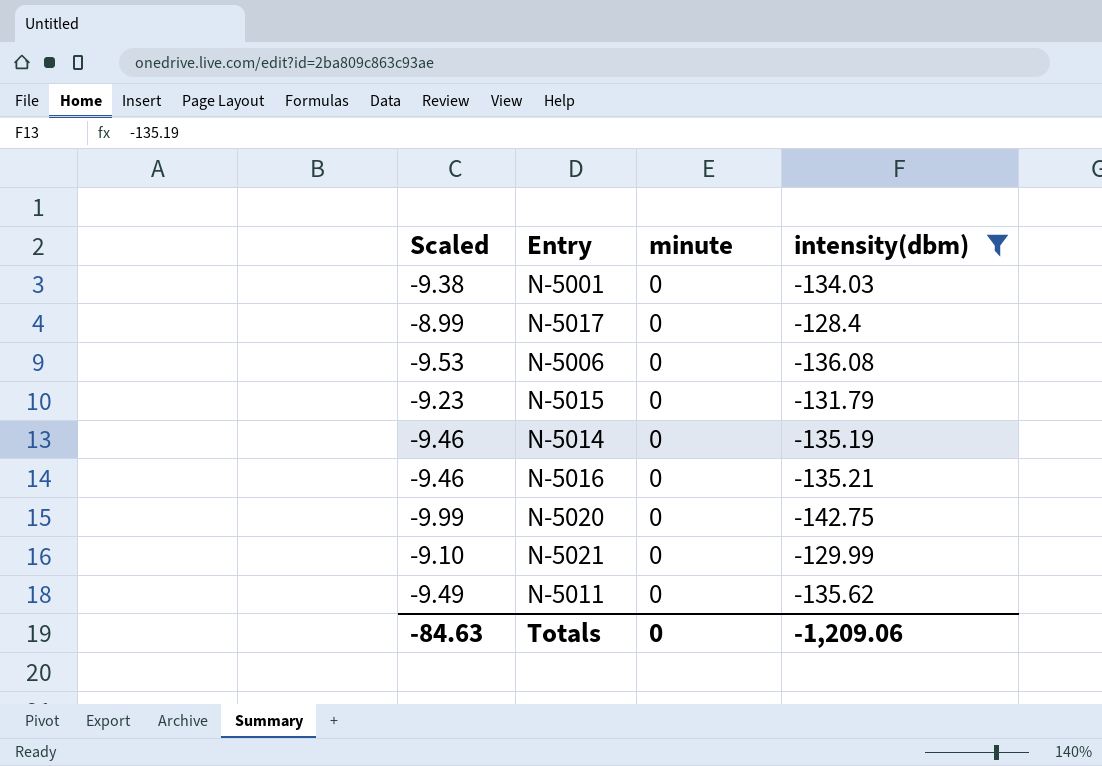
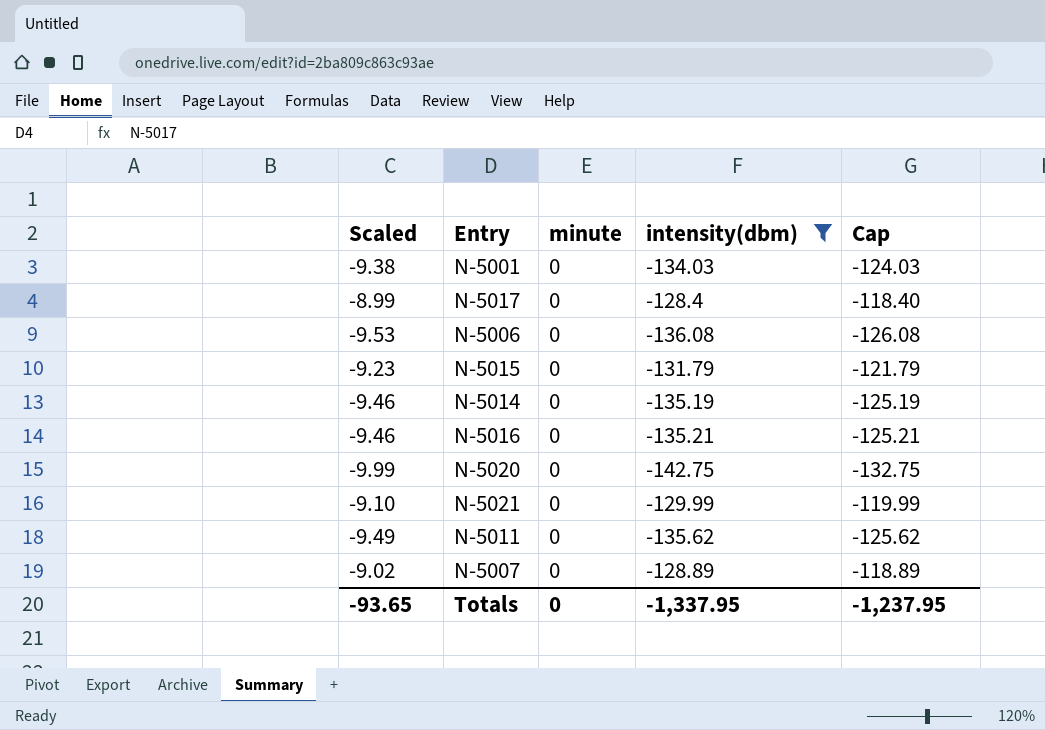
column Cap | formula: none -> [intensity(dbm)] + 10
row N-5007: none -> -9.02 | 0 | -128.89 | -118.89
Totals | Scaled: -84.63 -> -93.65
Totals | intensity(dbm): -1,209.06 -> -1,337.95

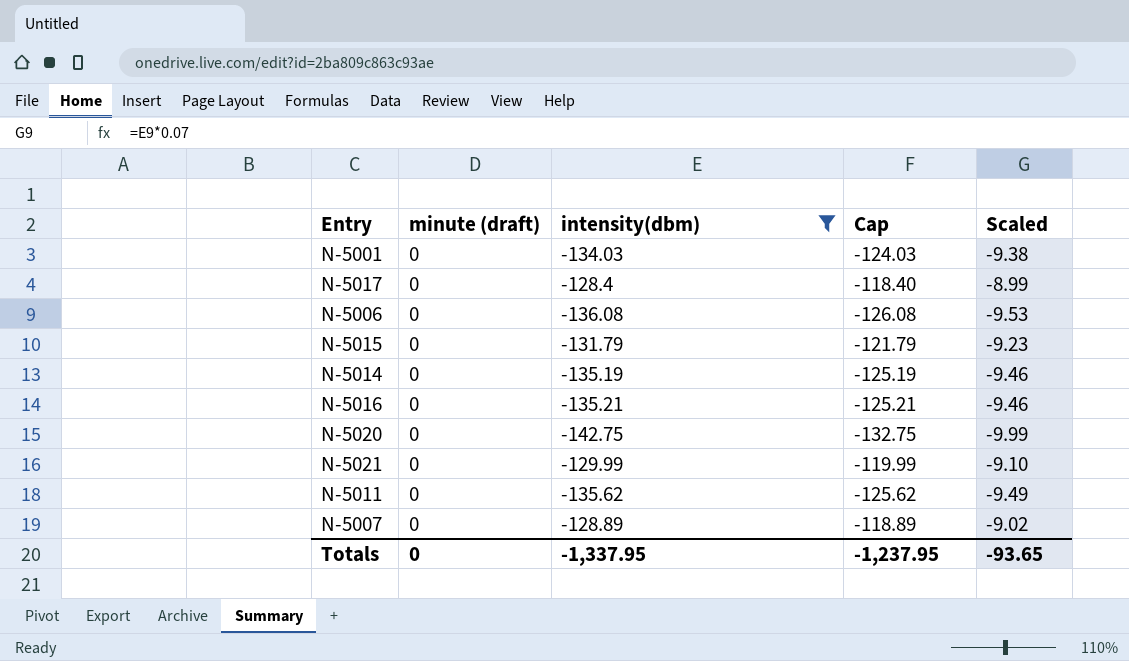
column name: minute -> minute (draft)
column Scaled | position: 1 -> 5

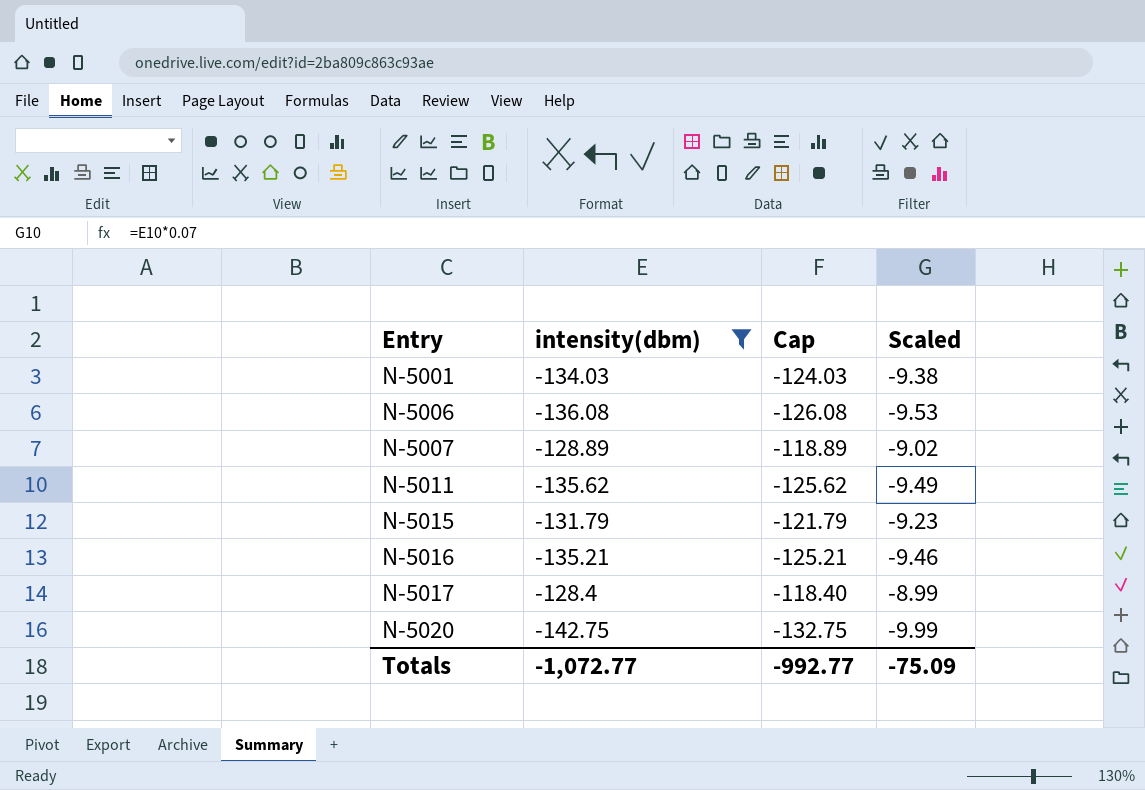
row order: none -> Entry ascending
column minute (draft) | position: 2 -> none
row N-5014: 0 | -135.19 | -125.19 | -9.46 -> none
row N-5021: 0 | -129.99 | -119.99 | -9.10 -> none
Totals | intensity(dbm): -1,337.95 -> -1,072.77
Totals | Cap: -1,237.95 -> -992.77
Totals | Scaled: -93.65 -> -75.09

